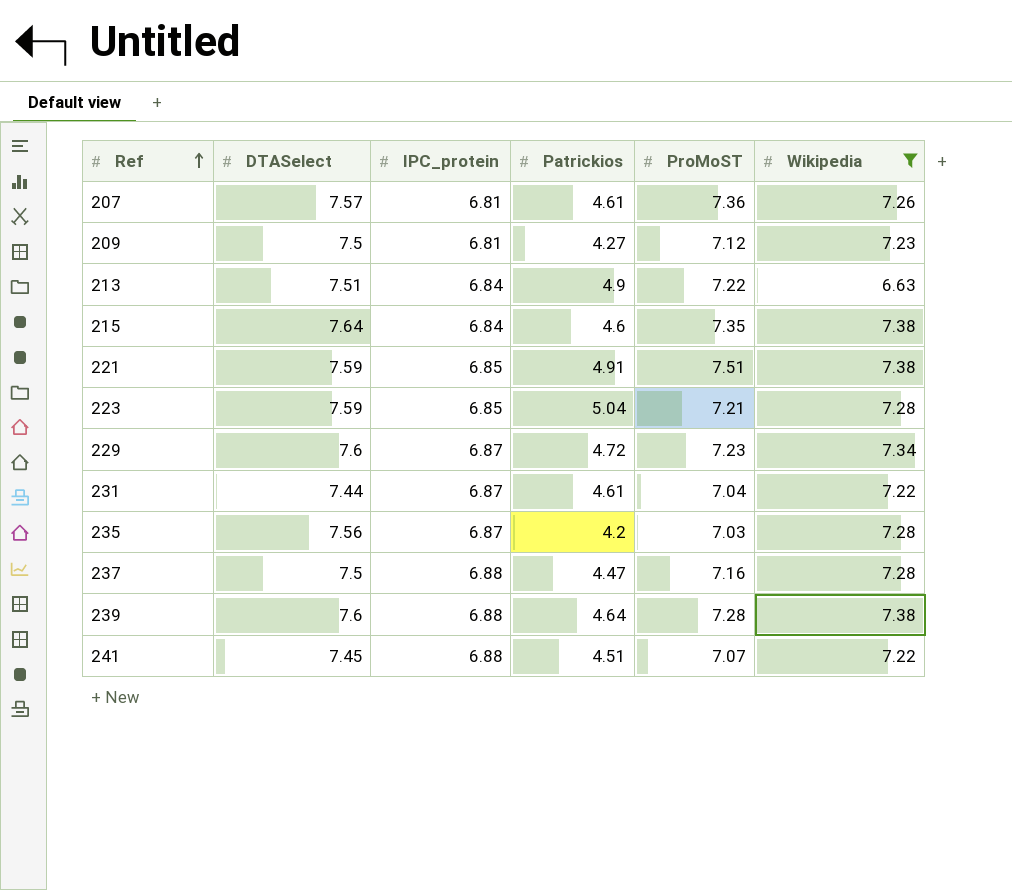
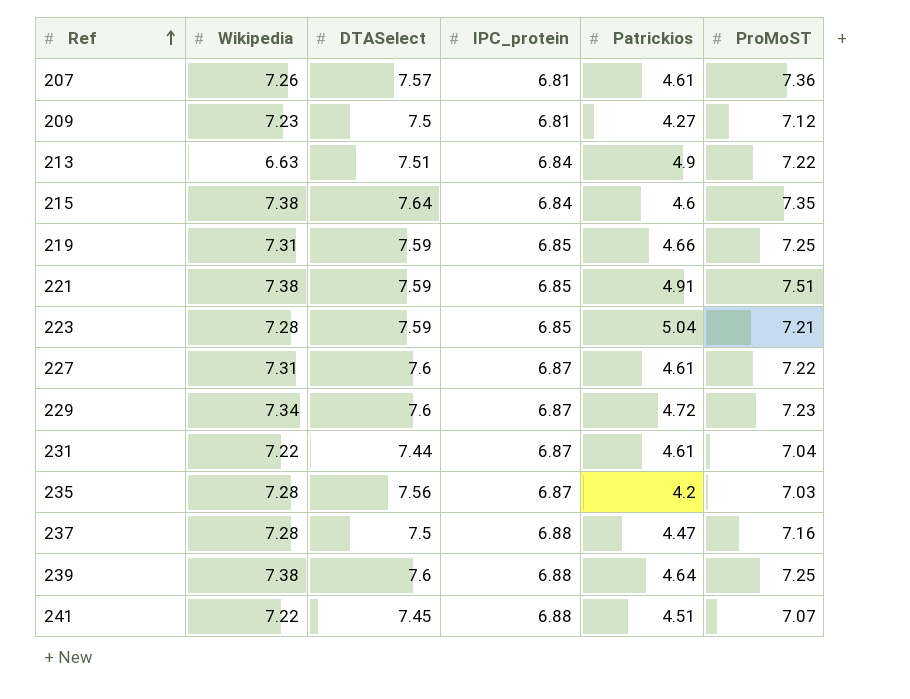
filter: Wikipedia != 7.31 -> none
column Wikipedia | position: 6 -> 2
239 | ProMoST: 7.28 -> 7.25

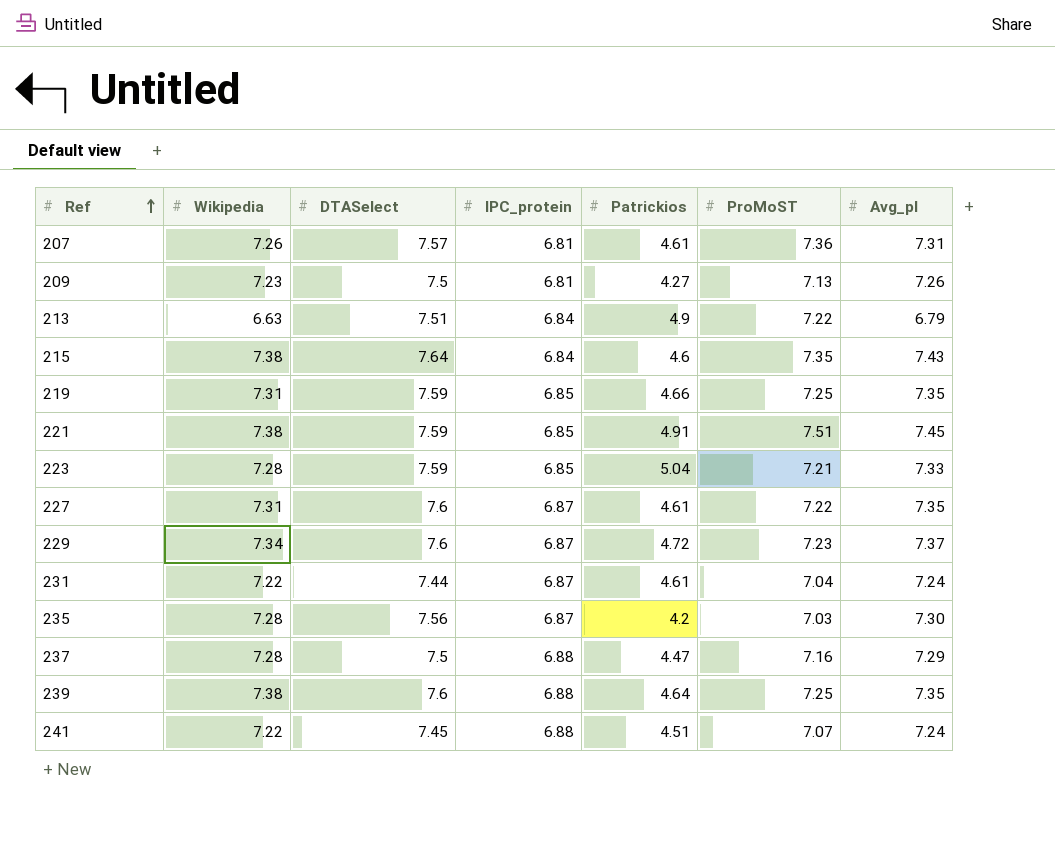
column Avg_pI | position: none -> 7
209 | ProMoST: 7.12 -> 7.13

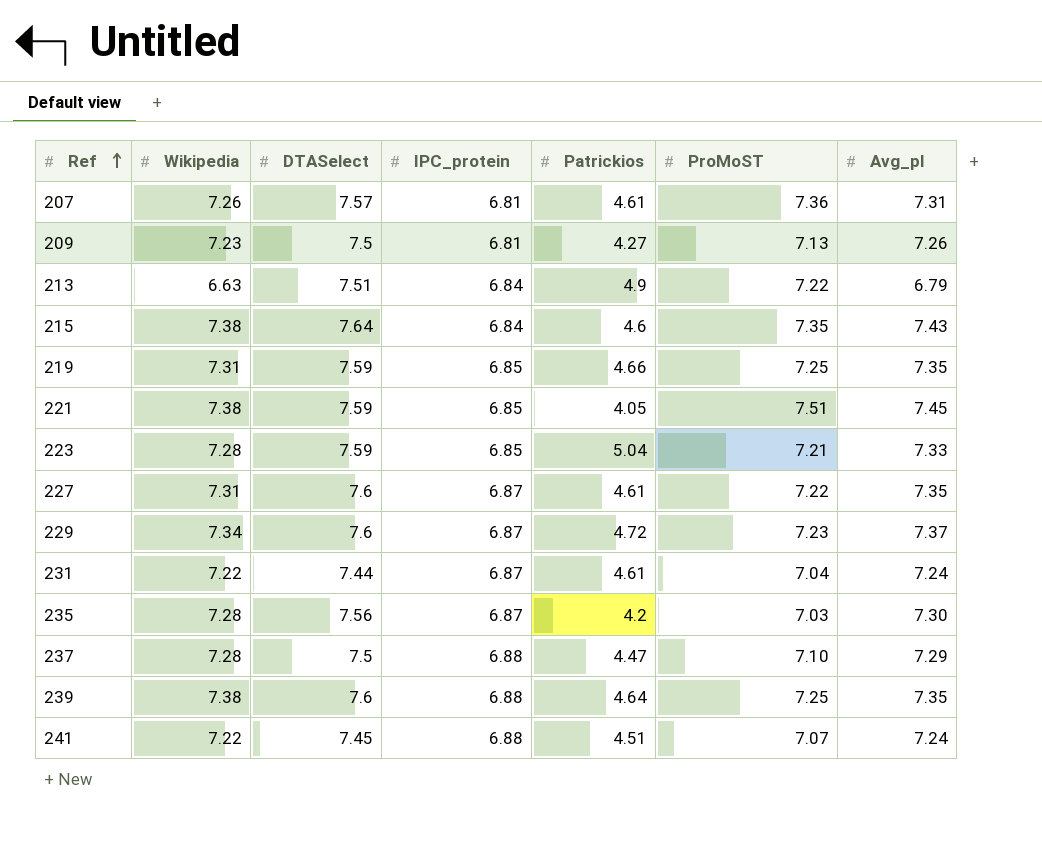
221 | Patrickios: 4.91 -> 4.05
237 | ProMoST: 7.16 -> 7.10

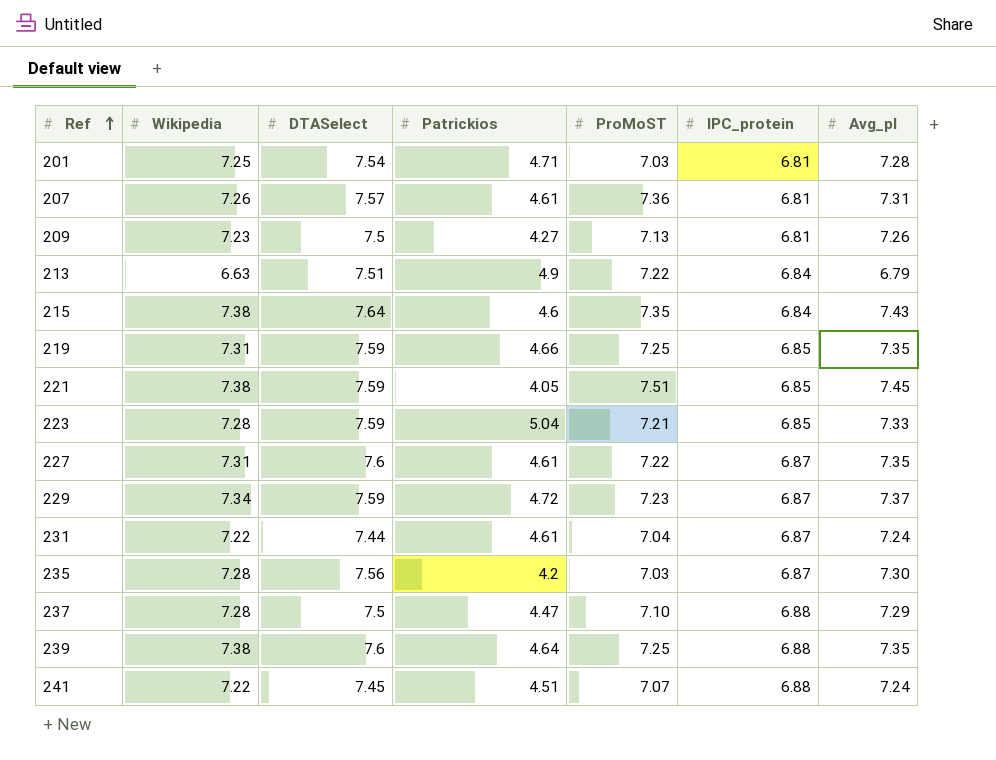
column IPC_protein | position: 4 -> 6
row 201: none -> 7.25 | 7.54 | 4.71 | 7.03 | 6.81 | 7.28
229 | DTASelect: 7.6 -> 7.59

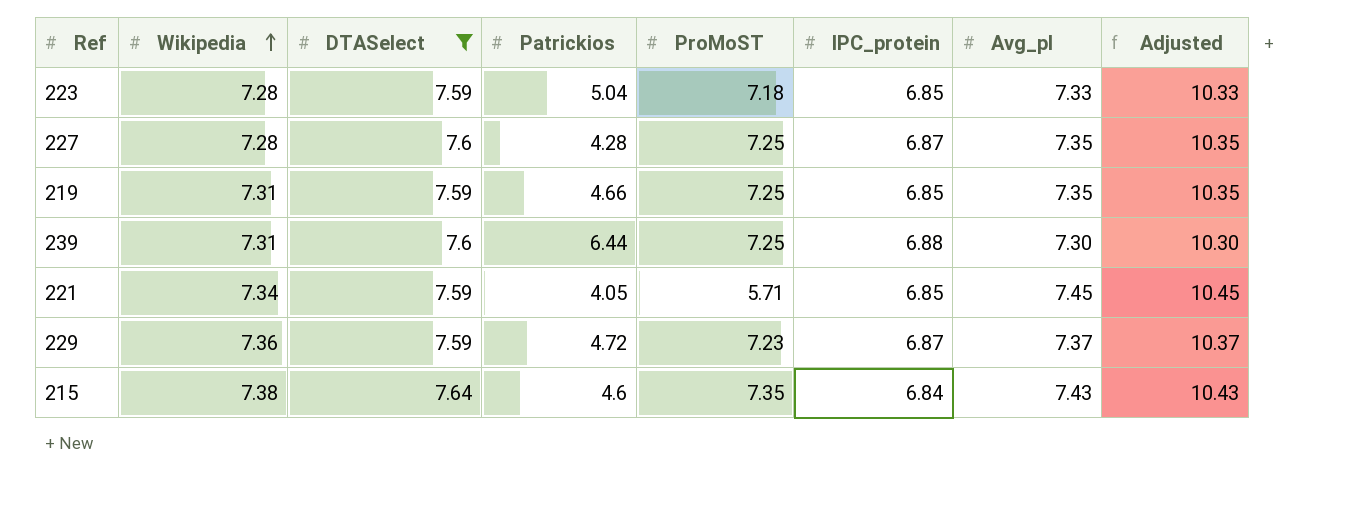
filter: none -> DTASelect >= 7.59
row order: Ref ascending -> Wikipedia ascending
column Adjusted | formula: none -> [Avg_pI] + 3
223 | ProMoST: 7.21 -> 7.18
227 | Wikipedia: 7.31 -> 7.28
227 | Patrickios: 4.61 -> 4.28
227 | ProMoST: 7.22 -> 7.25
239 | Wikipedia: 7.38 -> 7.31
239 | Patrickios: 4.64 -> 6.44
239 | Avg_pI: 7.35 -> 7.30
221 | Wikipedia: 7.38 -> 7.34
221 | ProMoST: 7.51 -> 5.71
229 | Wikipedia: 7.34 -> 7.36

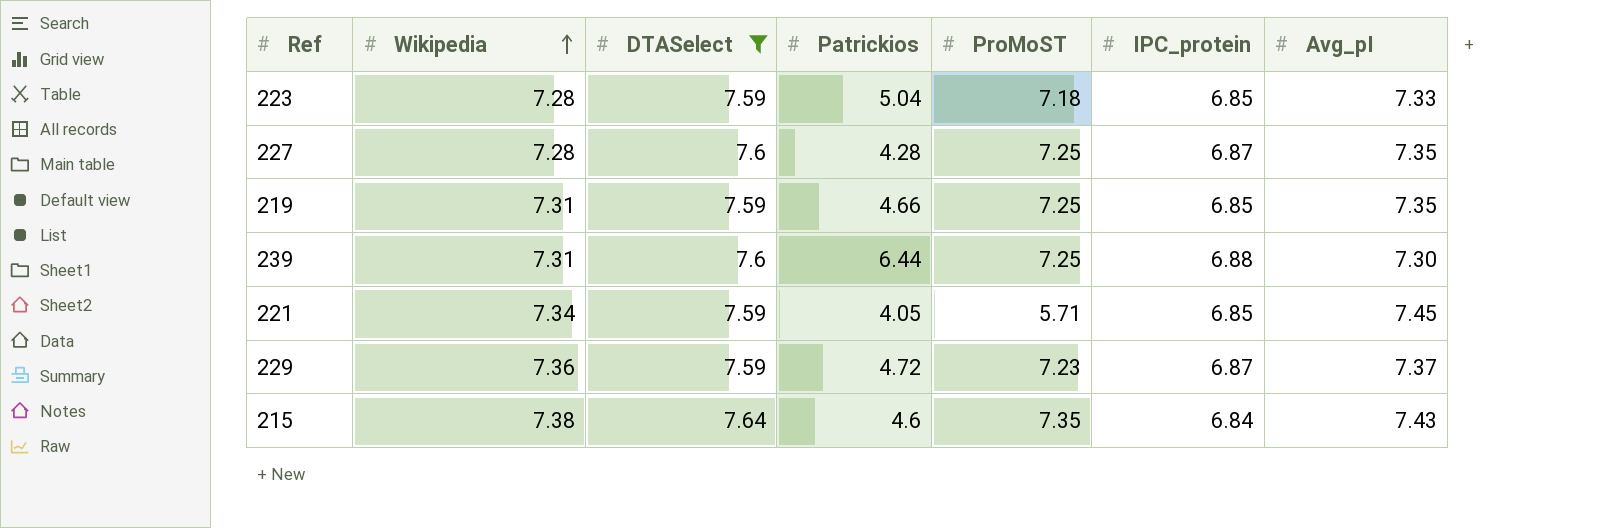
column Adjusted | formula: [Avg_pI] + 3 -> none

